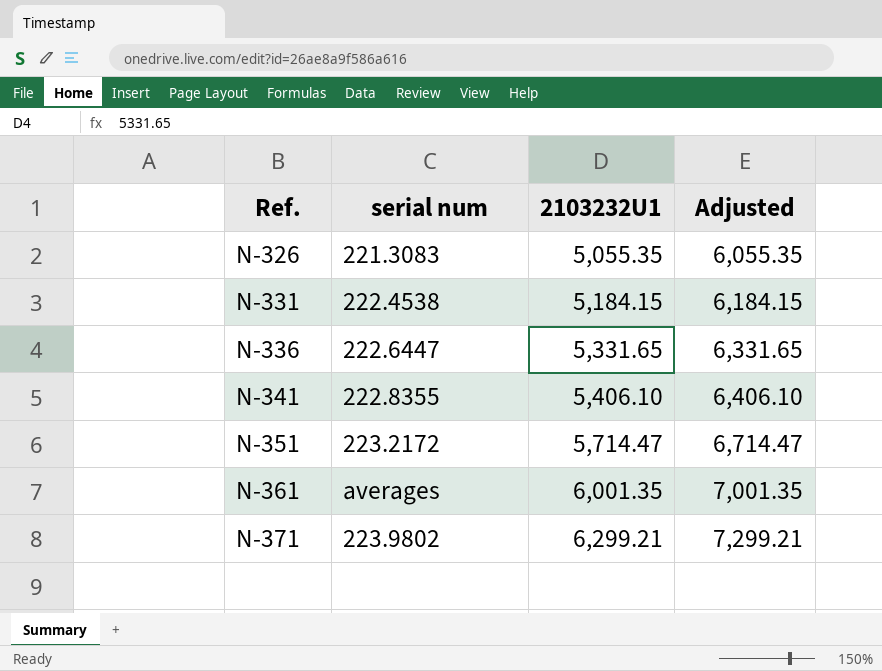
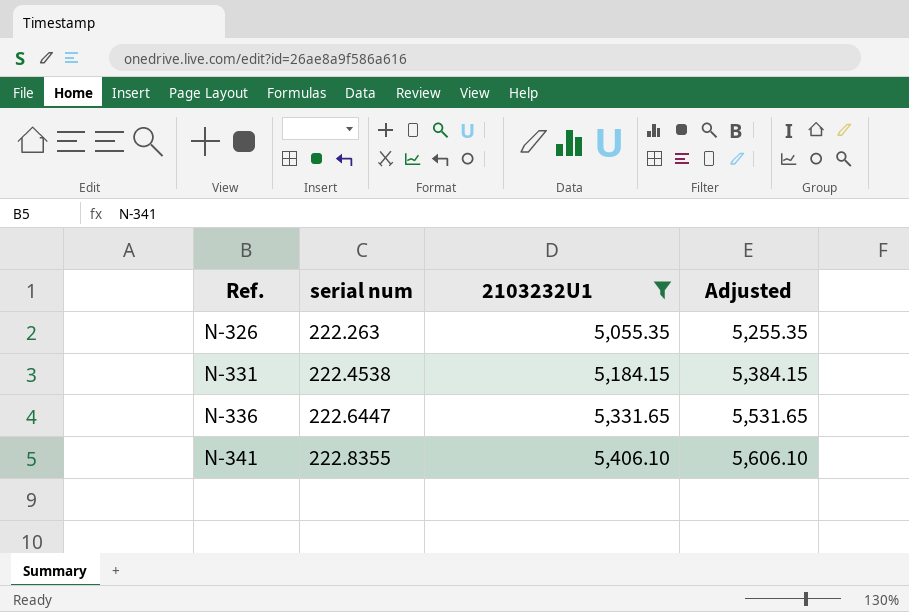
filter: none -> 2103232U1 <= 5,406.10
column Adjusted | formula: [2103232U1] + 1000 -> [2103232U1] + 200
N-326 | serial num: 221.3083 -> 222.263

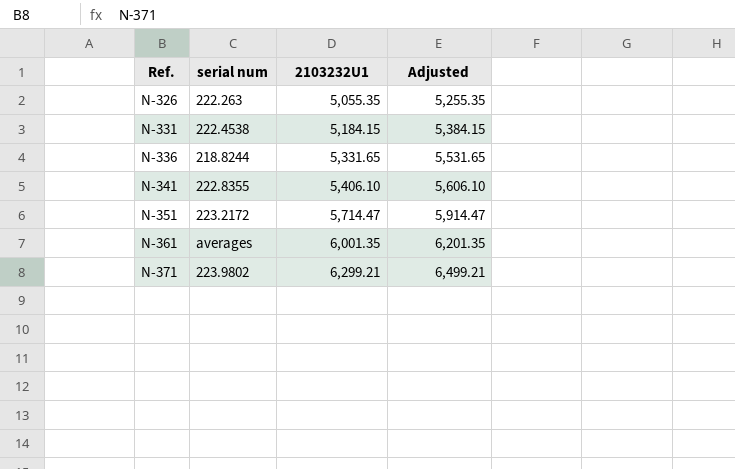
filter: 2103232U1 <= 5,406.10 -> none
N-336 | serial num: 222.6447 -> 218.8244

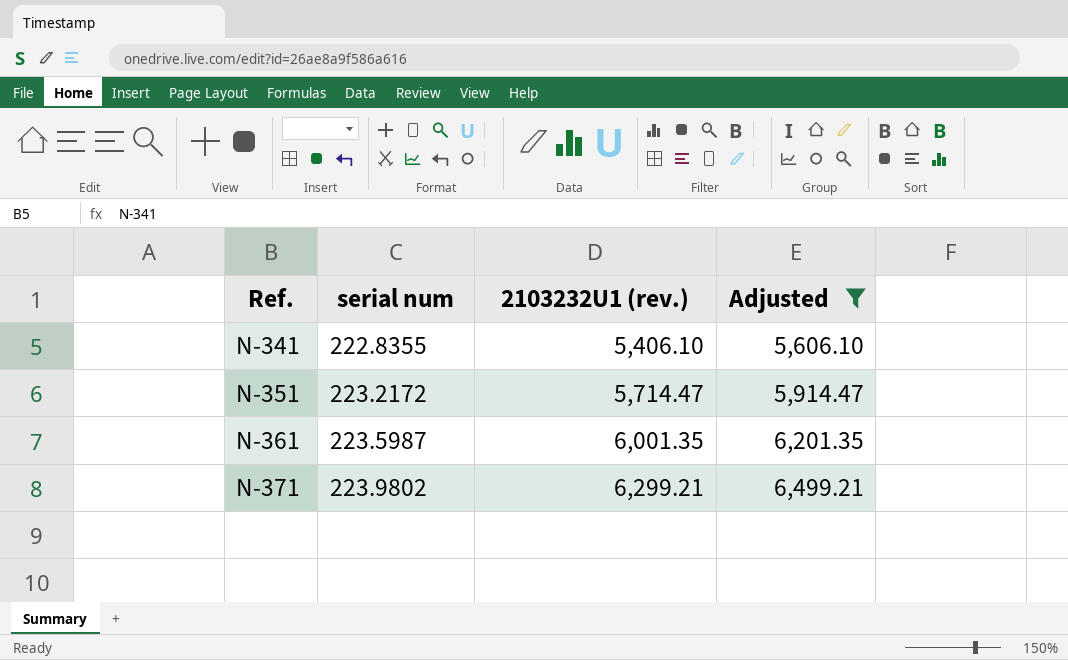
filter: none -> Adjusted >= 5,606.10
column name: 2103232U1 -> 2103232U1 (rev.)
N-361 | serial num: averages -> 223.5987

